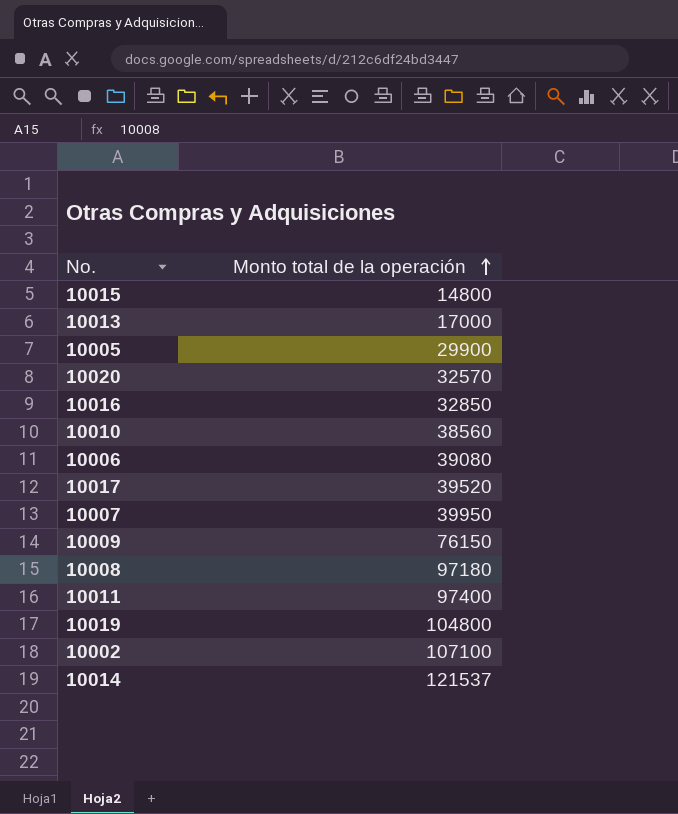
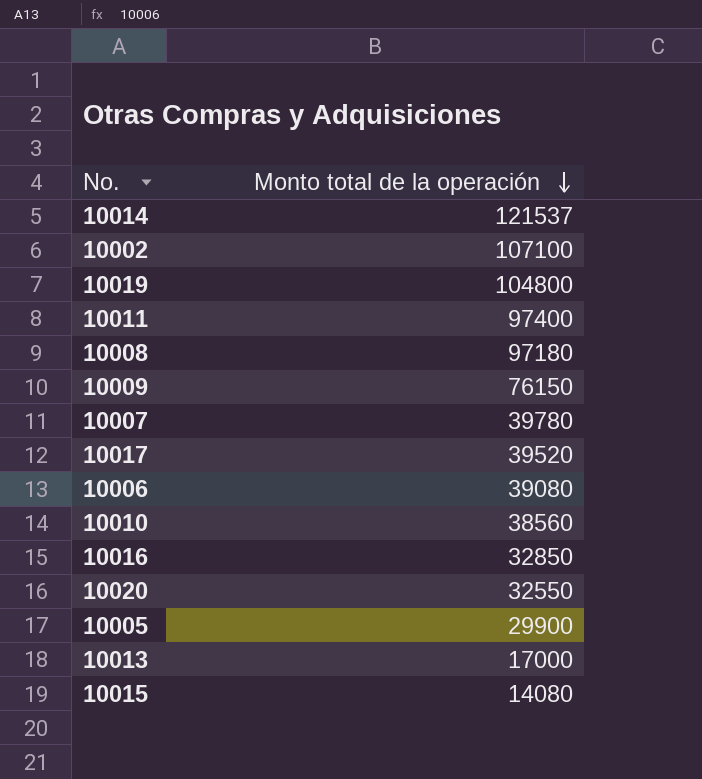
row order: Monto total de la operación ascending -> Monto total de la operación descending
10007 | Monto total de la operación: 39950 -> 39780
10020 | Monto total de la operación: 32570 -> 32550
10015 | Monto total de la operación: 14800 -> 14080

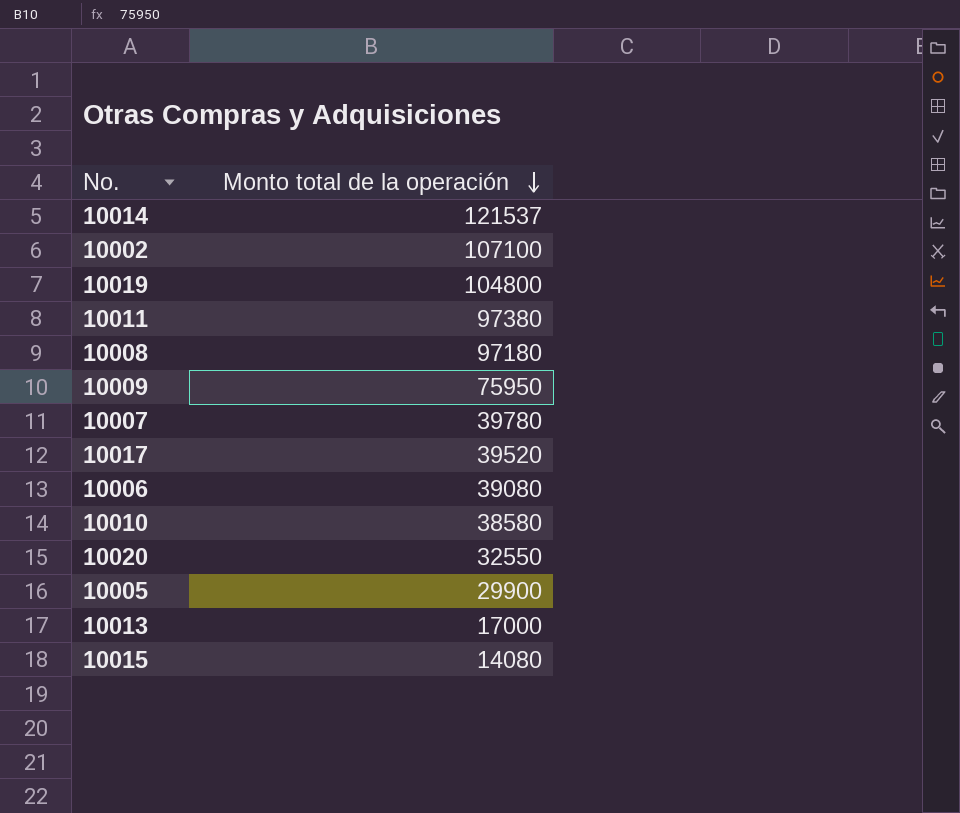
row 10016: 32850 -> none
10011 | Monto total de la operación: 97400 -> 97380
10009 | Monto total de la operación: 76150 -> 75950
10010 | Monto total de la operación: 38560 -> 38580

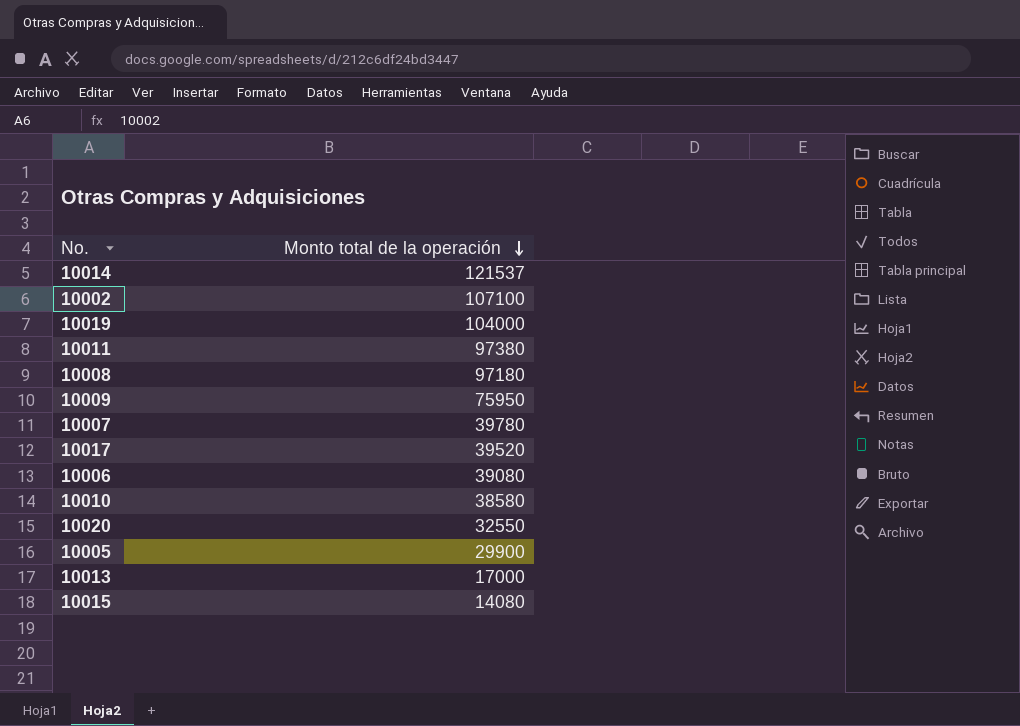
10019 | Monto total de la operación: 104800 -> 104000

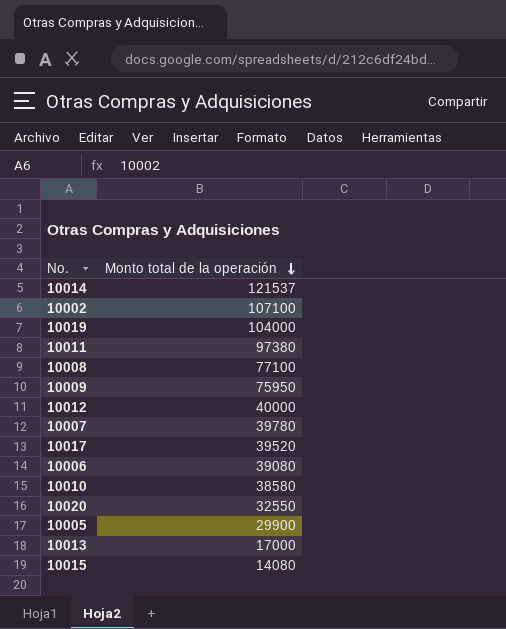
10008 | Monto total de la operación: 97180 -> 77100
row 10012: none -> 40000

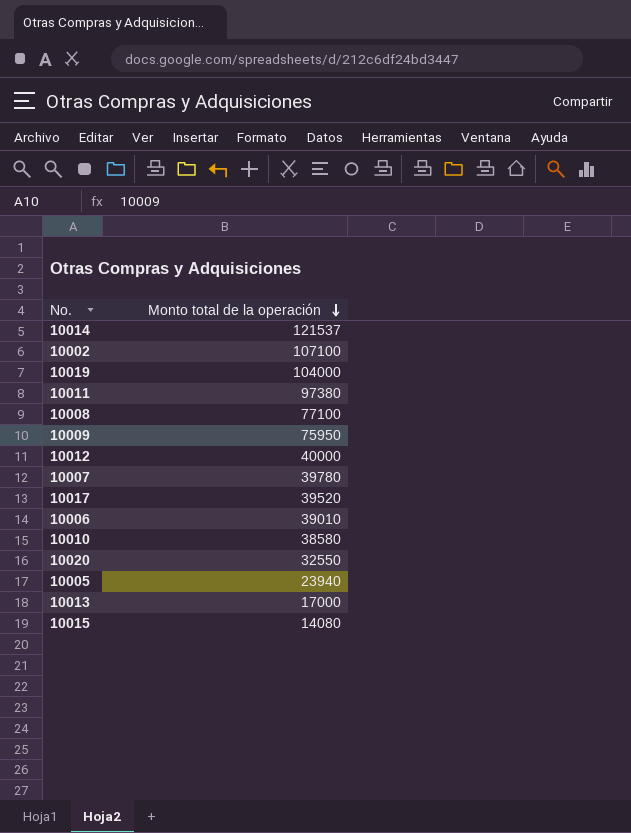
10006 | Monto total de la operación: 39080 -> 39010
10005 | Monto total de la operación: 29900 -> 23940

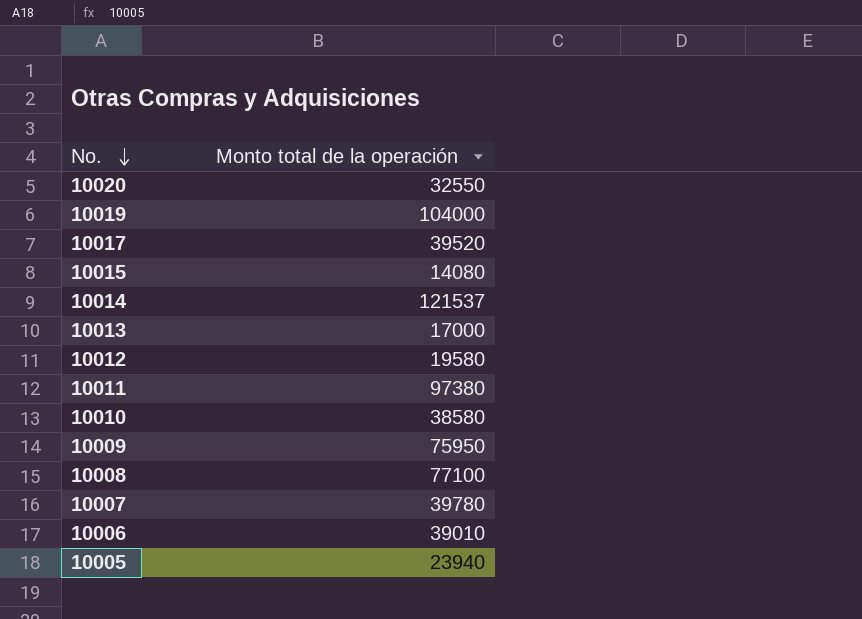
row order: Monto total de la operación descending -> No. descending
row 10002: 107100 -> none
10012 | Monto total de la operación: 40000 -> 19580

